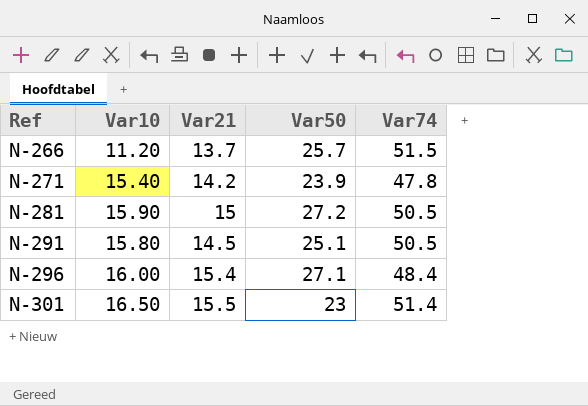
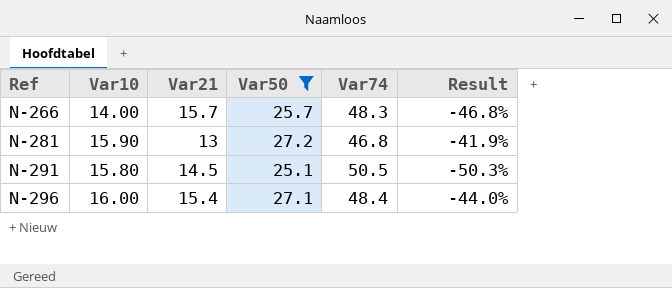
filter: none -> Var50 >= 25.1
column Result | formula: none -> ([Var50] - [Var74]) / [Var74]
N-266 | Var10: 11.20 -> 14.00
N-266 | Var21: 13.7 -> 15.7
N-266 | Var74: 51.5 -> 48.3
N-281 | Var21: 15 -> 13
N-281 | Var74: 50.5 -> 46.8

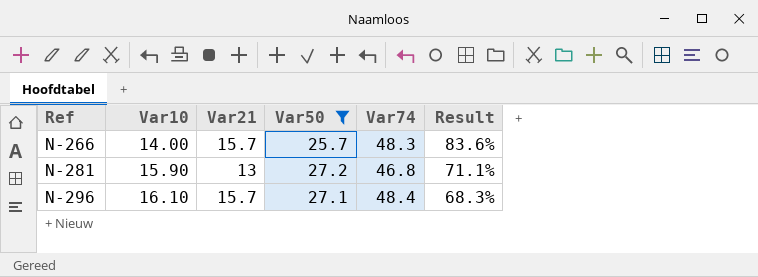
column Result | formula: ([Var50] - [Var74]) / [Var74] -> ([Var50] - [Var10]) / [Var10]
row N-291: 15.80 | 14.5 | 25.1 | 50.5 | -50.3% -> none
N-296 | Var10: 16.00 -> 16.10
N-296 | Var21: 15.4 -> 15.7

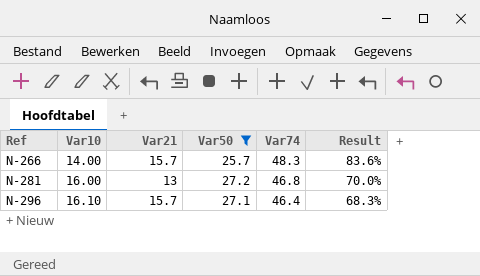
N-281 | Var10: 15.90 -> 16.00
N-281 | Result: 71.1% -> 70.0%
N-296 | Var74: 48.4 -> 46.4

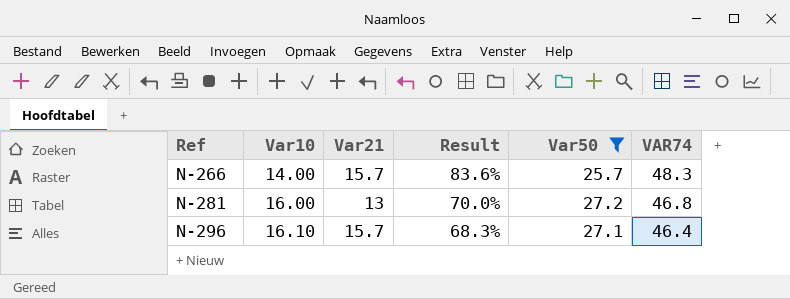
column Result | position: 6 -> 4
column name: Var74 -> VAR74

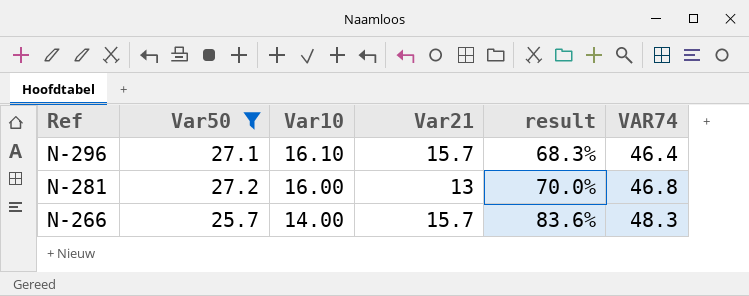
row order: Ref ascending -> Ref descending
column Var50 | position: 5 -> 2
column name: Result -> result

